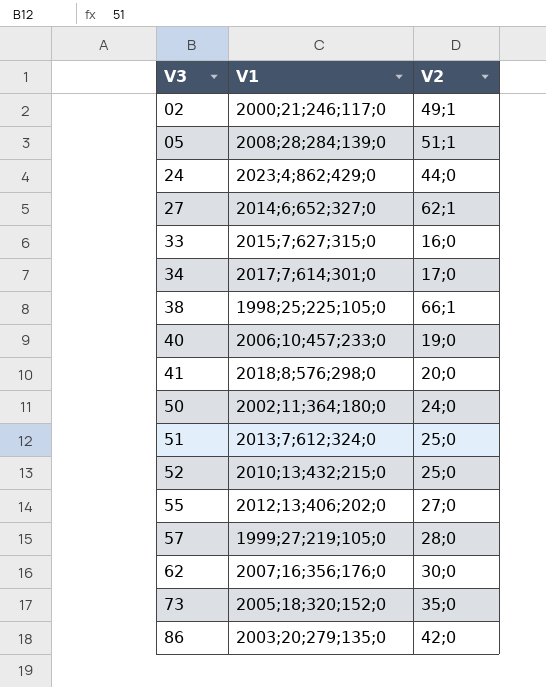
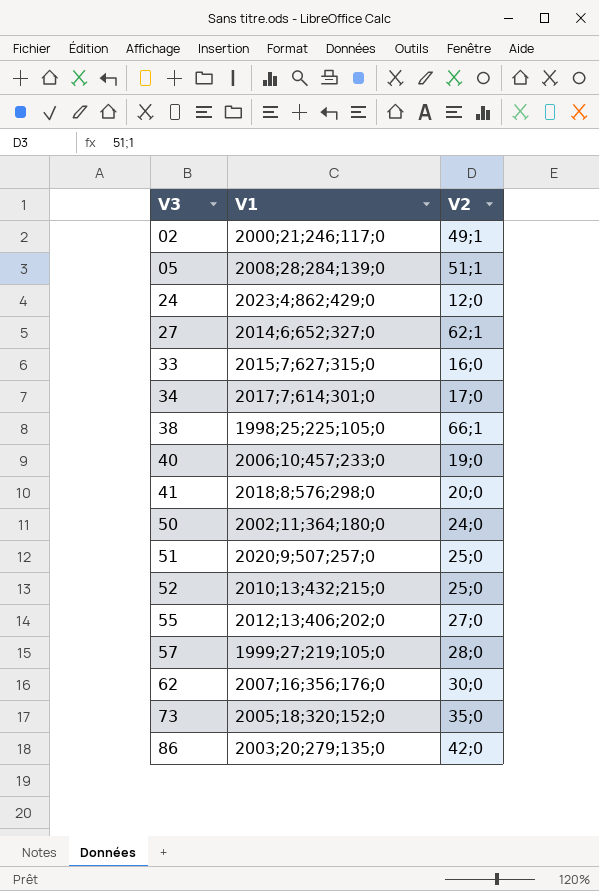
24 | V2: 44;0 -> 12;0
51 | V1: 2013;7;612;324;0 -> 2020;9;507;257;0

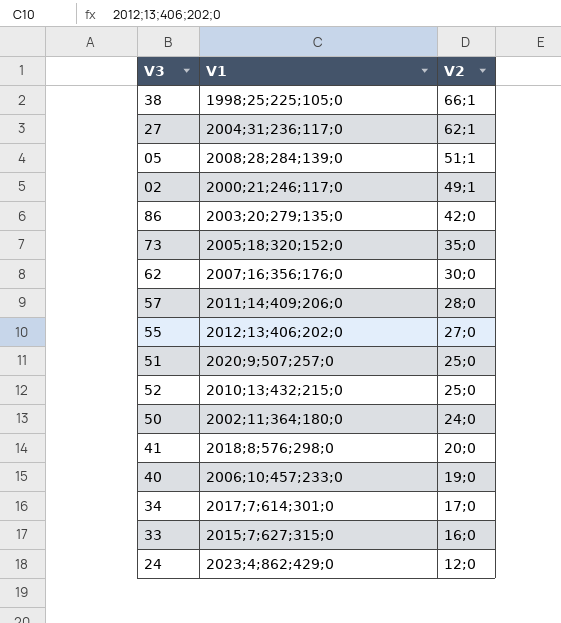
row order: V3 ascending -> V2 descending
27 | V1: 2014;6;652;327;0 -> 2004;31;236;117;0
57 | V1: 1999;27;219;105;0 -> 2011;14;409;206;0

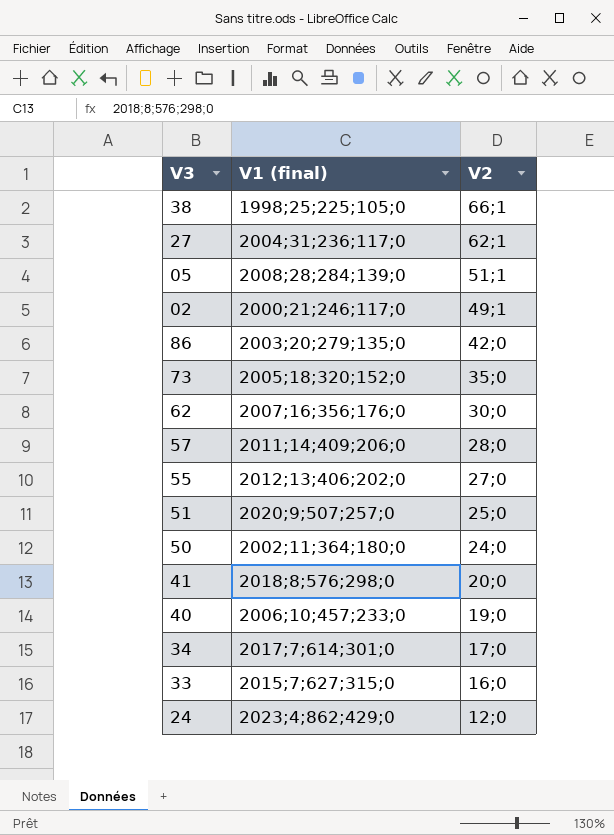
column name: V1 -> V1 (final)
row 52: 2010;13;432;215;0 | 25;0 -> none

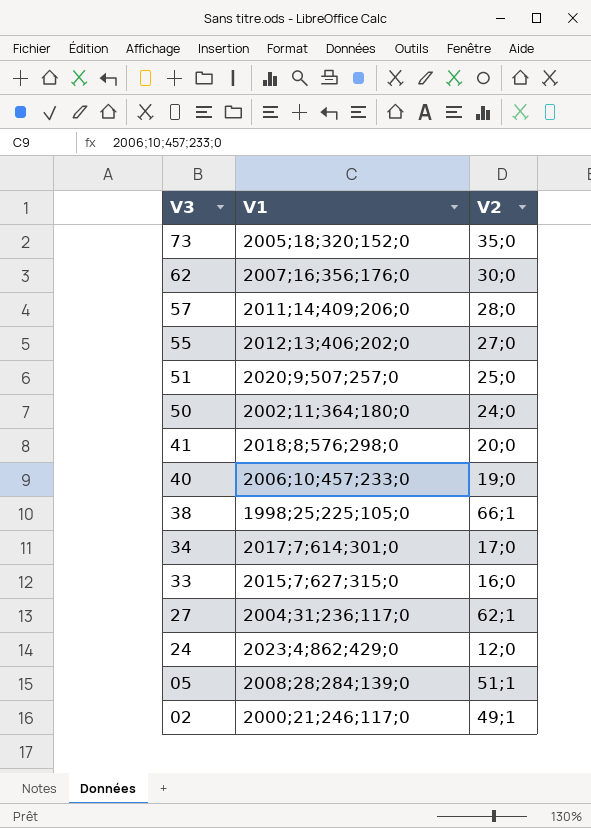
row order: V2 descending -> V3 descending
column name: V1 (final) -> V1
row 86: 2003;20;279;135;0 | 42;0 -> none

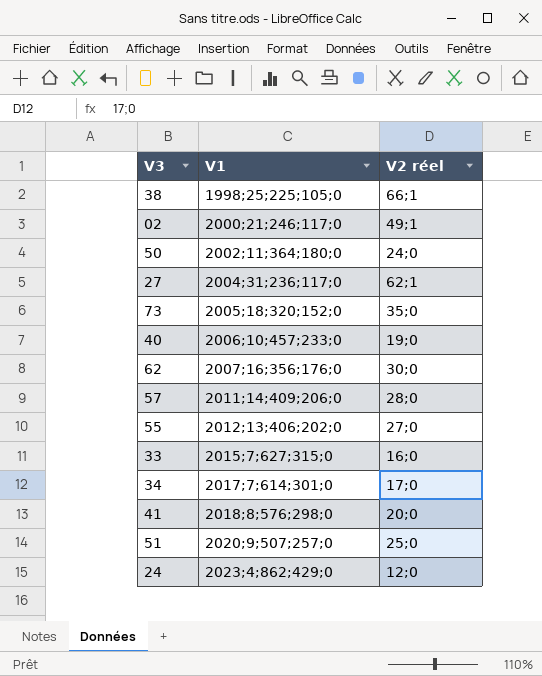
row order: V3 descending -> V1 ascending
column name: V2 -> V2 réel
row 05: 2008;28;284;139;0 | 51;1 -> none

